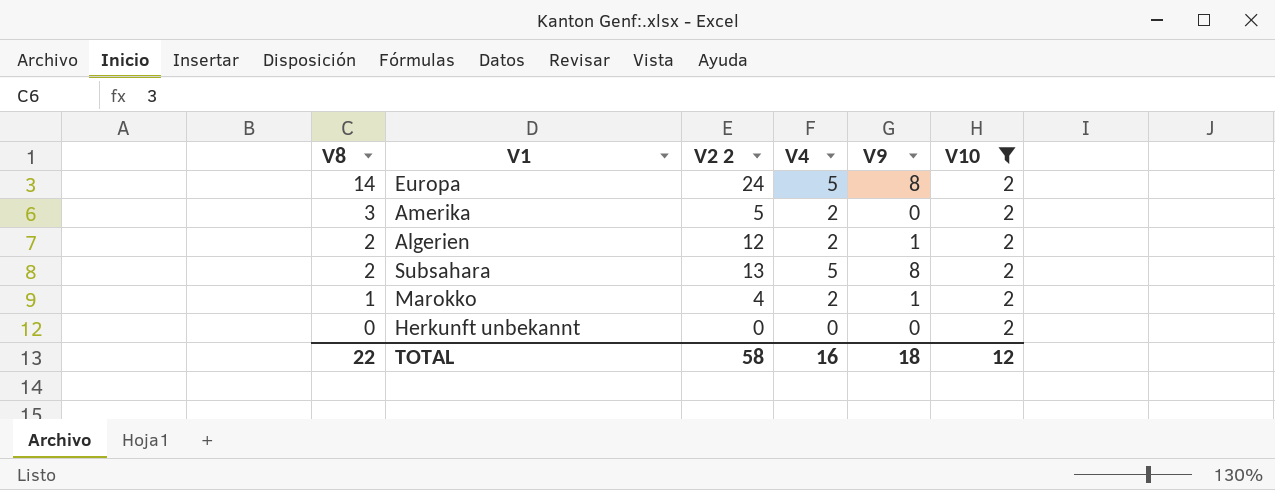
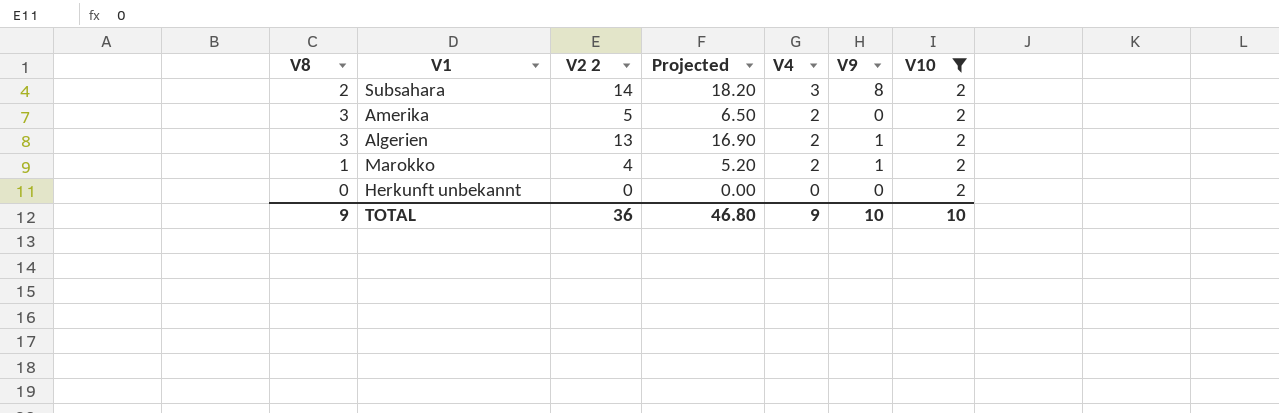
row order: V8 descending -> V4 descending
column Projected | formula: none -> [V2 2] * 1.3
row Europa: 14 | 24 | 5 | 8 | 2 -> none
Subsahara | V2 2: 13 -> 14
Subsahara | V4: 5 -> 3
Algerien | V8: 2 -> 3
Algerien | V2 2: 12 -> 13
TOTAL | V8: 22 -> 9
TOTAL | V2 2: 58 -> 36
TOTAL | V4: 16 -> 9
TOTAL | V9: 18 -> 10
TOTAL | V10: 12 -> 10

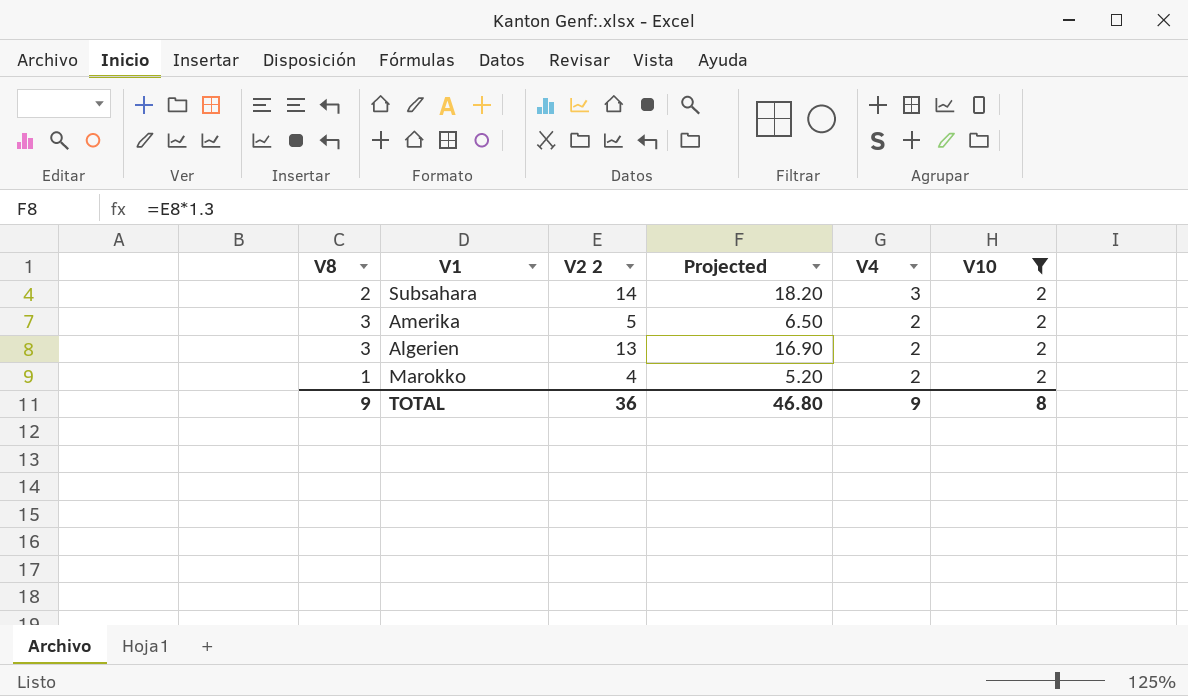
column V9 | position: 6 -> none
row Herkunft unbekannt: 0 | 0 | 0.00 | 0 | 0 | 2 -> none
TOTAL | V10: 10 -> 8

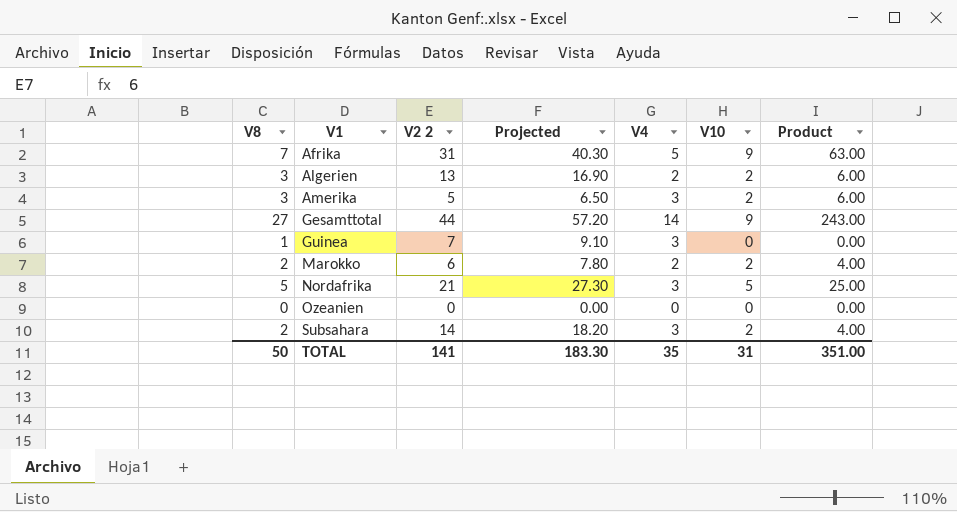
filter: V10 = 2 -> none
row order: V4 descending -> V1 ascending
column Product | formula: none -> [V8] * [V10]
Amerika | V4: 2 -> 3
Marokko | V8: 1 -> 2
Marokko | V2 2: 4 -> 6
Marokko | Projected: 5.20 -> 7.80
TOTAL | V8: 9 -> 50
TOTAL | V2 2: 36 -> 141
TOTAL | Projected: 46.80 -> 183.30
TOTAL | V4: 9 -> 35
TOTAL | V10: 8 -> 31

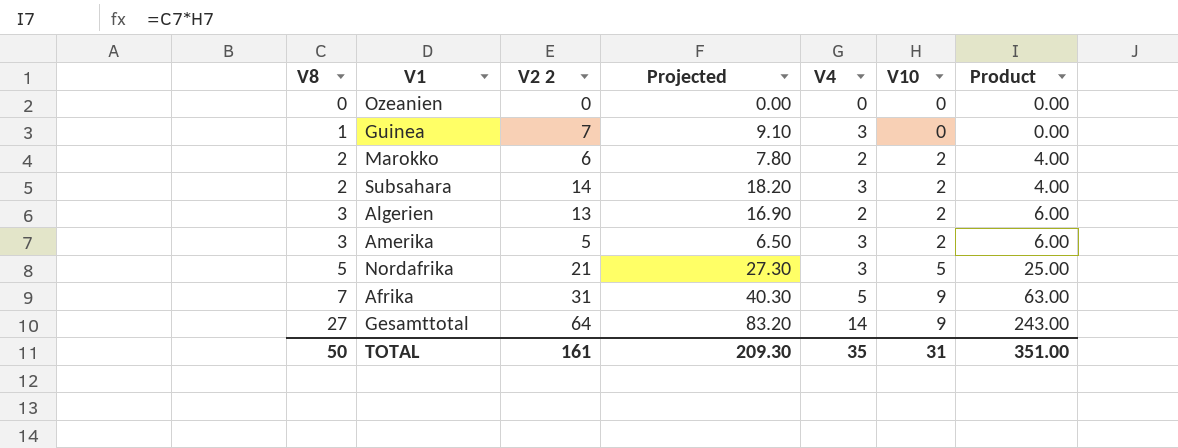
row order: V1 ascending -> V8 ascending
Gesamttotal | V2 2: 44 -> 64
Gesamttotal | Projected: 57.20 -> 83.20
TOTAL | V2 2: 141 -> 161
TOTAL | Projected: 183.30 -> 209.30

